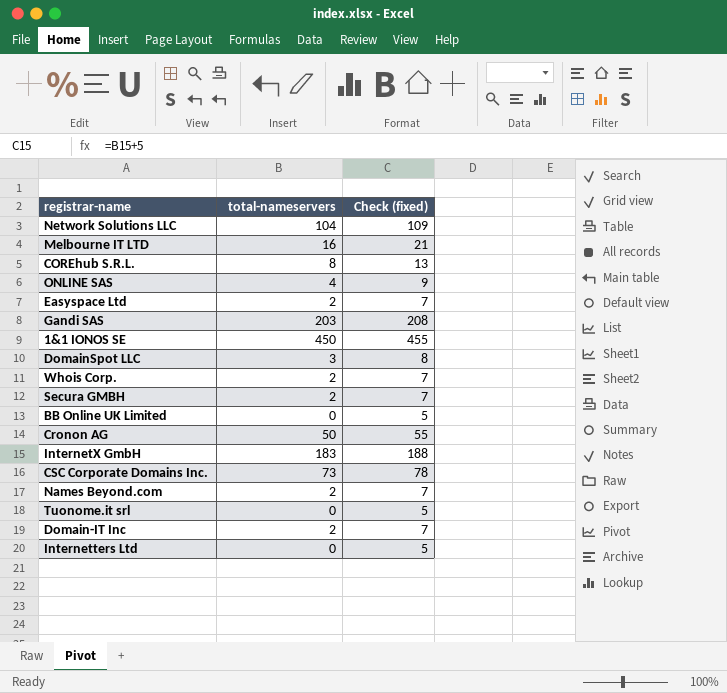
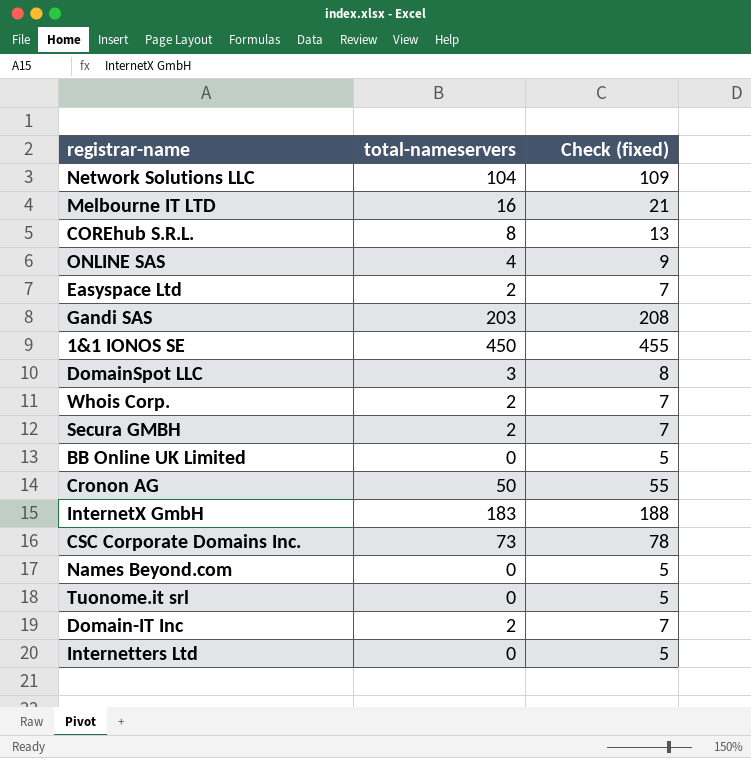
Names Beyond.com | total-nameservers: 2 -> 0
Names Beyond.com | Check (fixed): 7 -> 5

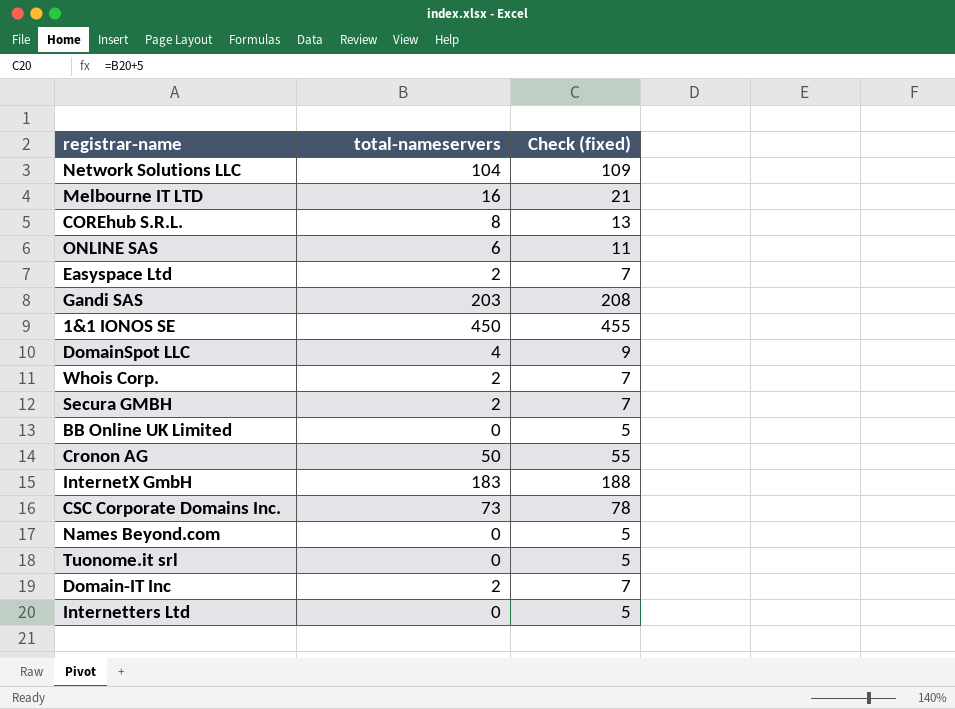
ONLINE SAS | total-nameservers: 4 -> 6
ONLINE SAS | Check (fixed): 9 -> 11
DomainSpot LLC | total-nameservers: 3 -> 4
DomainSpot LLC | Check (fixed): 8 -> 9

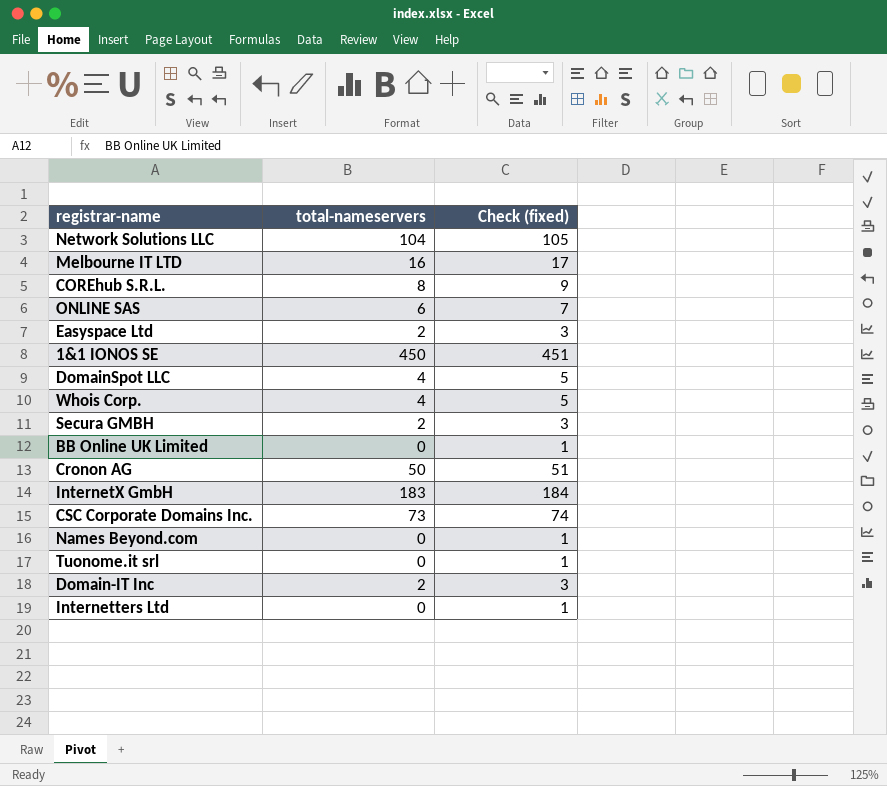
column Check (fixed) | formula: [total-nameservers] + 5 -> [total-nameservers] + 1
row Gandi SAS: 203 | 208 -> none
Whois Corp. | total-nameservers: 2 -> 4

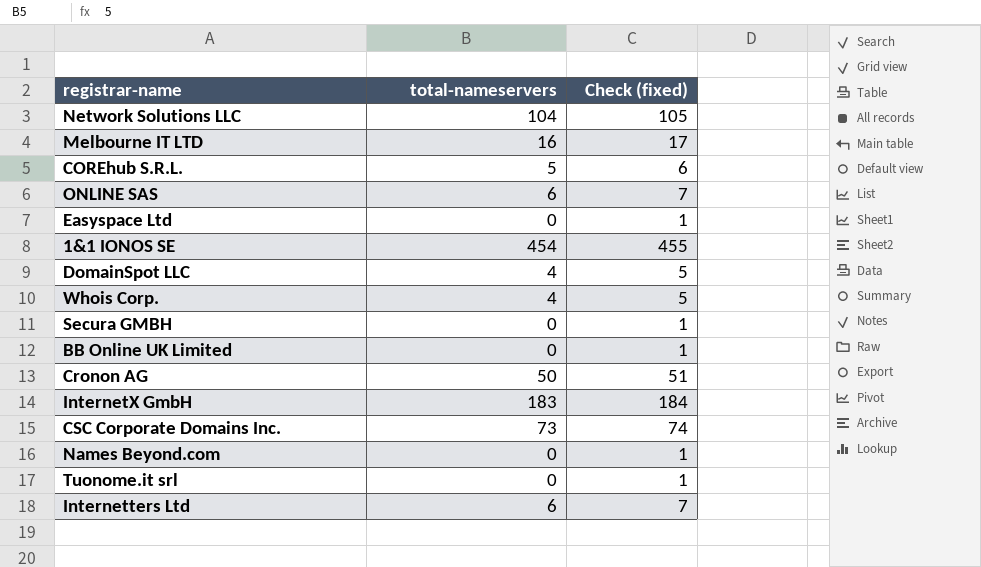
row Domain-IT Inc: 2 | 3 -> none
COREhub S.R.L. | total-nameservers: 8 -> 5
COREhub S.R.L. | Check (fixed): 9 -> 6
Easyspace Ltd | total-nameservers: 2 -> 0
Easyspace Ltd | Check (fixed): 3 -> 1
1&1 IONOS SE | total-nameservers: 450 -> 454
1&1 IONOS SE | Check (fixed): 451 -> 455
Secura GMBH | total-nameservers: 2 -> 0
Secura GMBH | Check (fixed): 3 -> 1
Internetters Ltd | total-nameservers: 0 -> 6
Internetters Ltd | Check (fixed): 1 -> 7

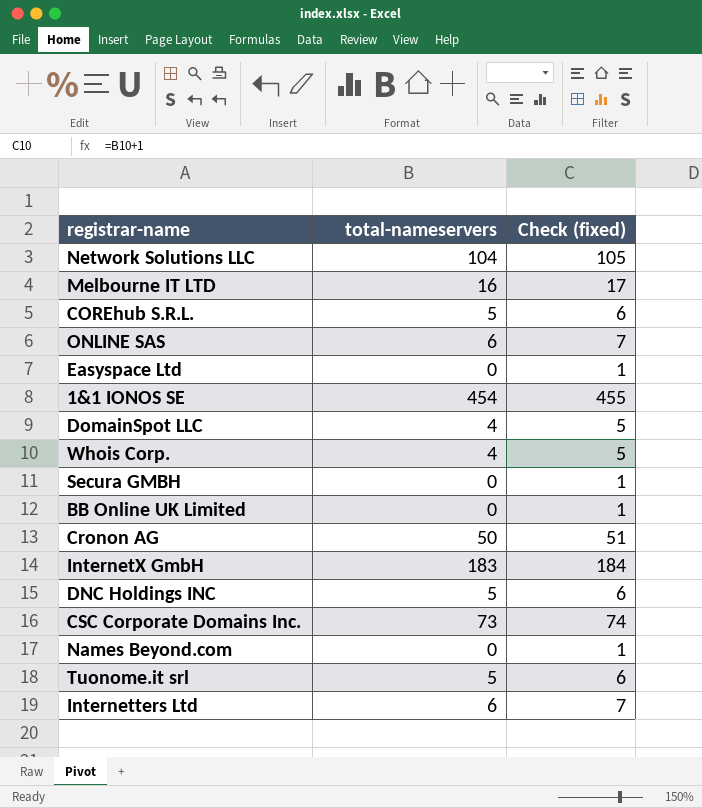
row DNC Holdings INC: none -> 5 | 6
Tuonome.it srl | total-nameservers: 0 -> 5
Tuonome.it srl | Check (fixed): 1 -> 6

